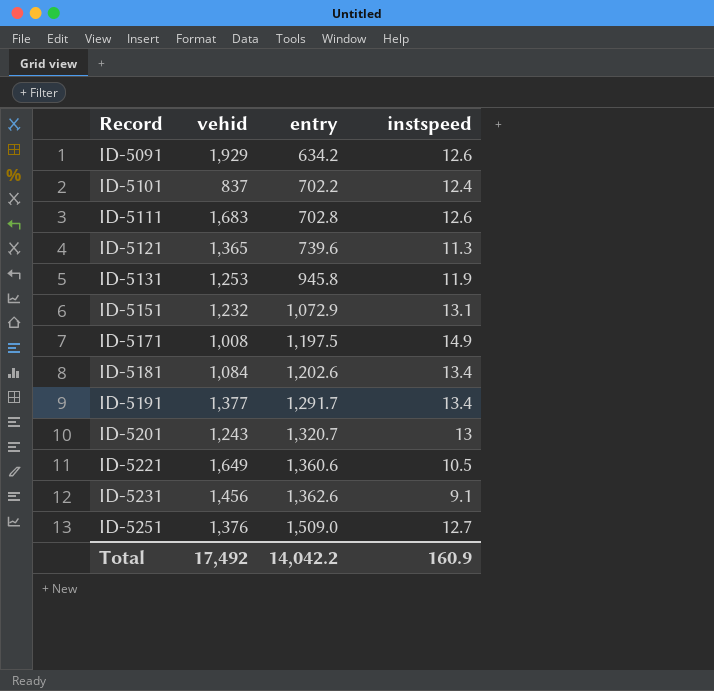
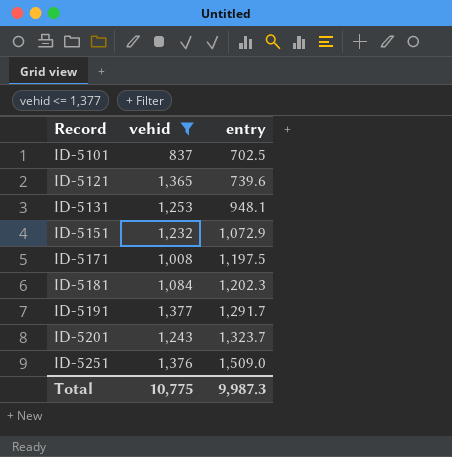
filter: none -> vehid <= 1,377
column instspeed | position: 4 -> none
ID-5101 | entry: 702.2 -> 702.5
ID-5131 | entry: 945.8 -> 948.1
ID-5181 | entry: 1,202.6 -> 1,202.3
ID-5201 | entry: 1,320.7 -> 1,323.7
Total | vehid: 17,492 -> 10,775
Total | entry: 14,042.2 -> 9,987.3

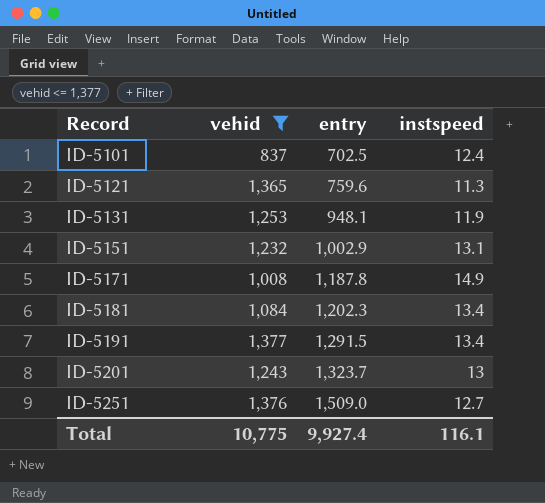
column instspeed | position: none -> 4
ID-5121 | entry: 739.6 -> 759.6
ID-5151 | entry: 1,072.9 -> 1,002.9
ID-5171 | entry: 1,197.5 -> 1,187.8
ID-5191 | entry: 1,291.7 -> 1,291.5
Total | entry: 9,987.3 -> 9,927.4

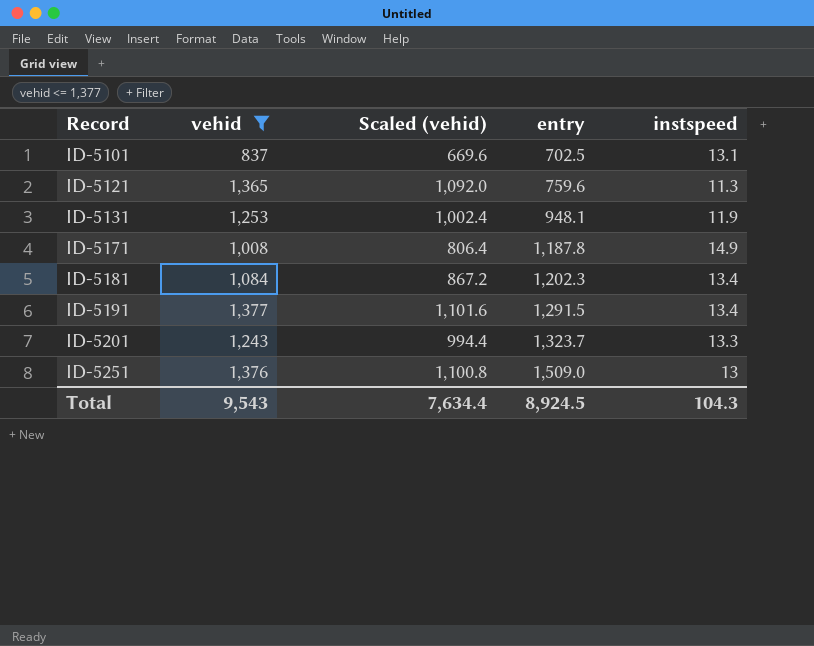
column Scaled (vehid) | formula: none -> [vehid] * 0.8
row ID-5151: 1,232 | 1,002.9 | 13.1 -> none
ID-5101 | instspeed: 12.4 -> 13.1
ID-5201 | instspeed: 13 -> 13.3
ID-5251 | instspeed: 12.7 -> 13
Total | vehid: 10,775 -> 9,543
Total | entry: 9,927.4 -> 8,924.5
Total | instspeed: 116.1 -> 104.3

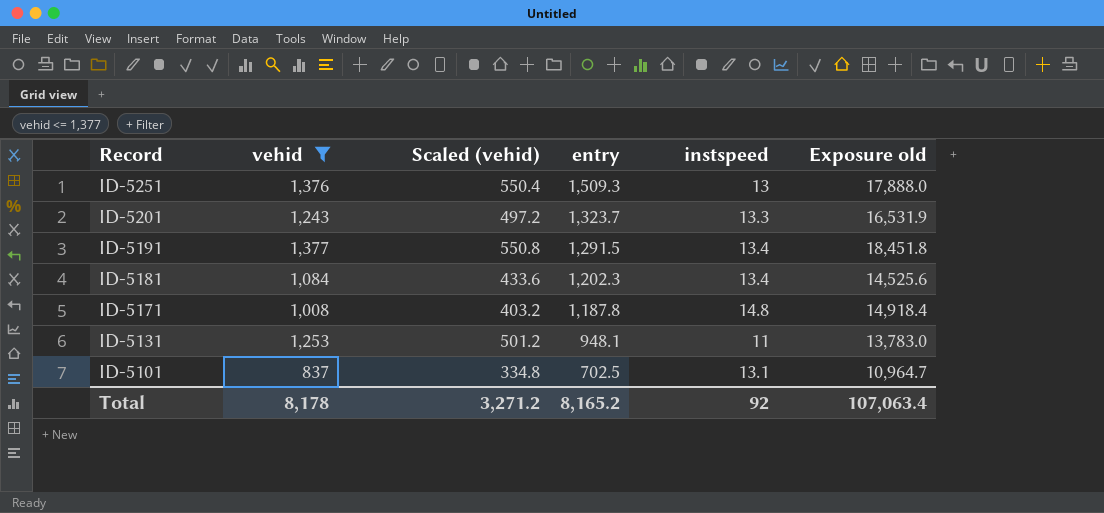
row order: Record ascending -> Record descending
column Scaled (vehid) | formula: [vehid] * 0.8 -> [vehid] * 0.4
column Exposure old | formula: none -> [vehid] * [instspeed]
row ID-5121: 1,365 | 1,092.0 | 759.6 | 11.3 -> none
ID-5251 | entry: 1,509.0 -> 1,509.3
ID-5171 | instspeed: 14.9 -> 14.8
ID-5131 | instspeed: 11.9 -> 11
Total | vehid: 9,543 -> 8,178
Total | Scaled (vehid): 7,634.4 -> 3,271.2
Total | entry: 8,924.5 -> 8,165.2
Total | instspeed: 104.3 -> 92

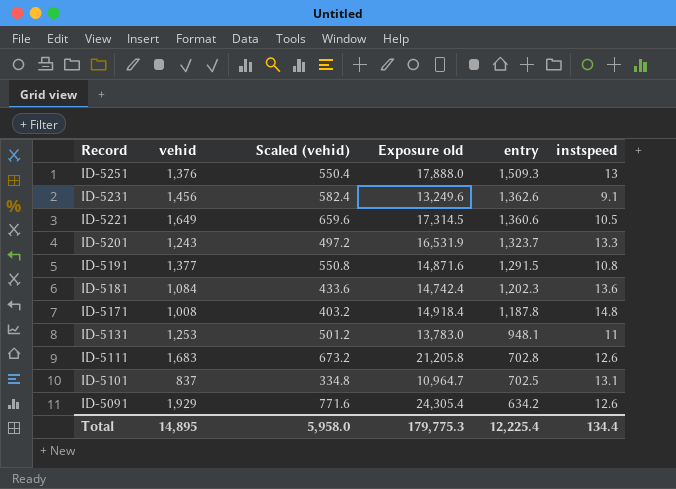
filter: vehid <= 1,377 -> none
column Exposure old | position: 6 -> 4
ID-5191 | Exposure old: 18,451.8 -> 14,871.6
ID-5191 | instspeed: 13.4 -> 10.8
ID-5181 | Exposure old: 14,525.6 -> 14,742.4
ID-5181 | instspeed: 13.4 -> 13.6
Total | vehid: 8,178 -> 14,895
Total | Scaled (vehid): 3,271.2 -> 5,958.0
Total | Exposure old: 107,063.4 -> 179,775.3
Total | entry: 8,165.2 -> 12,225.4
Total | instspeed: 92 -> 134.4

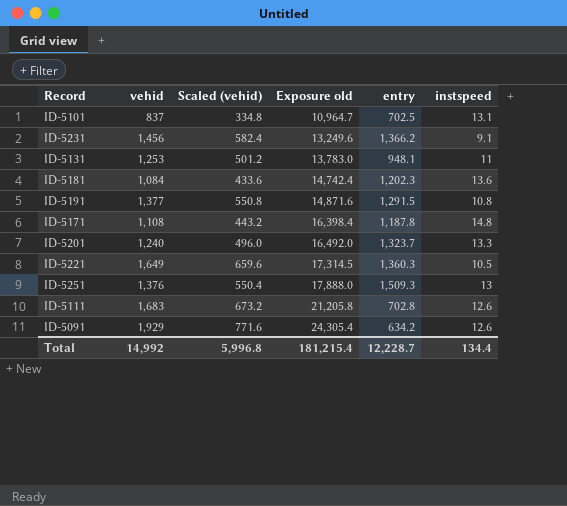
row order: Record descending -> Exposure old ascending
ID-5231 | entry: 1,362.6 -> 1,366.2
ID-5171 | vehid: 1,008 -> 1,108
ID-5171 | Scaled (vehid): 403.2 -> 443.2
ID-5171 | Exposure old: 14,918.4 -> 16,398.4
ID-5201 | vehid: 1,243 -> 1,240
ID-5201 | Scaled (vehid): 497.2 -> 496.0
ID-5201 | Exposure old: 16,531.9 -> 16,492.0
ID-5221 | entry: 1,360.6 -> 1,360.3
Total | vehid: 14,895 -> 14,992
Total | Scaled (vehid): 5,958.0 -> 5,996.8
Total | Exposure old: 179,775.3 -> 181,215.4
Total | entry: 12,225.4 -> 12,228.7

